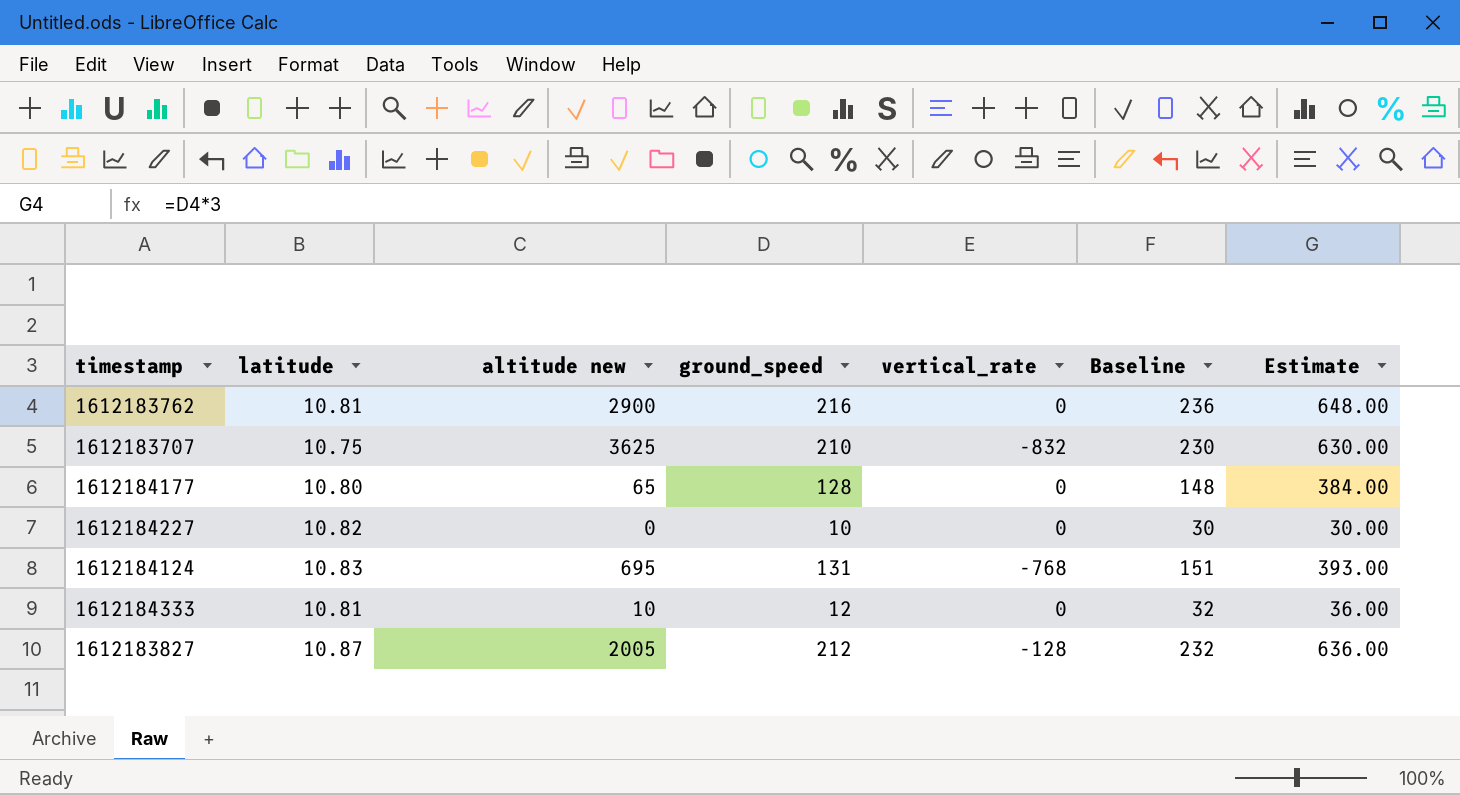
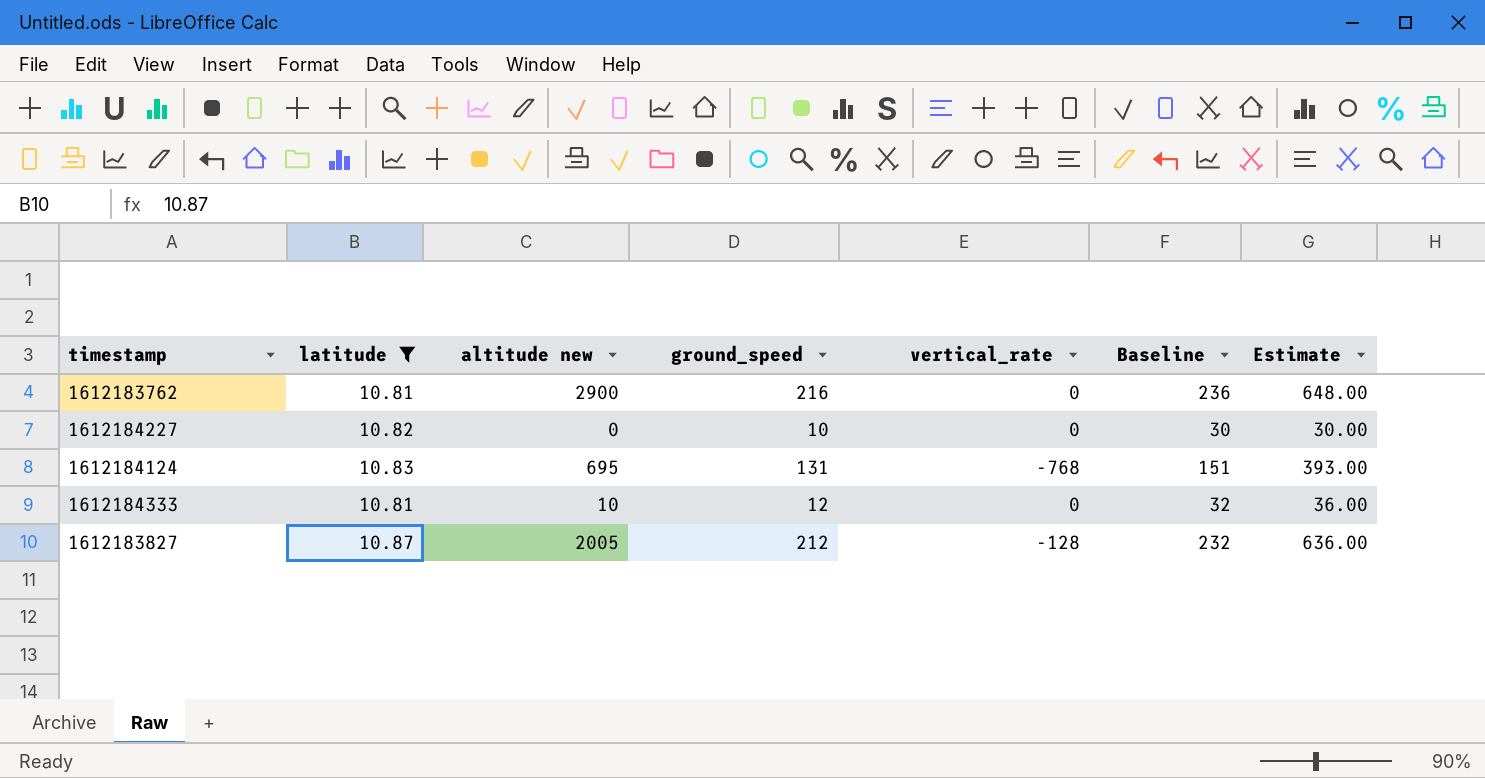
filter: none -> latitude >= 10.81

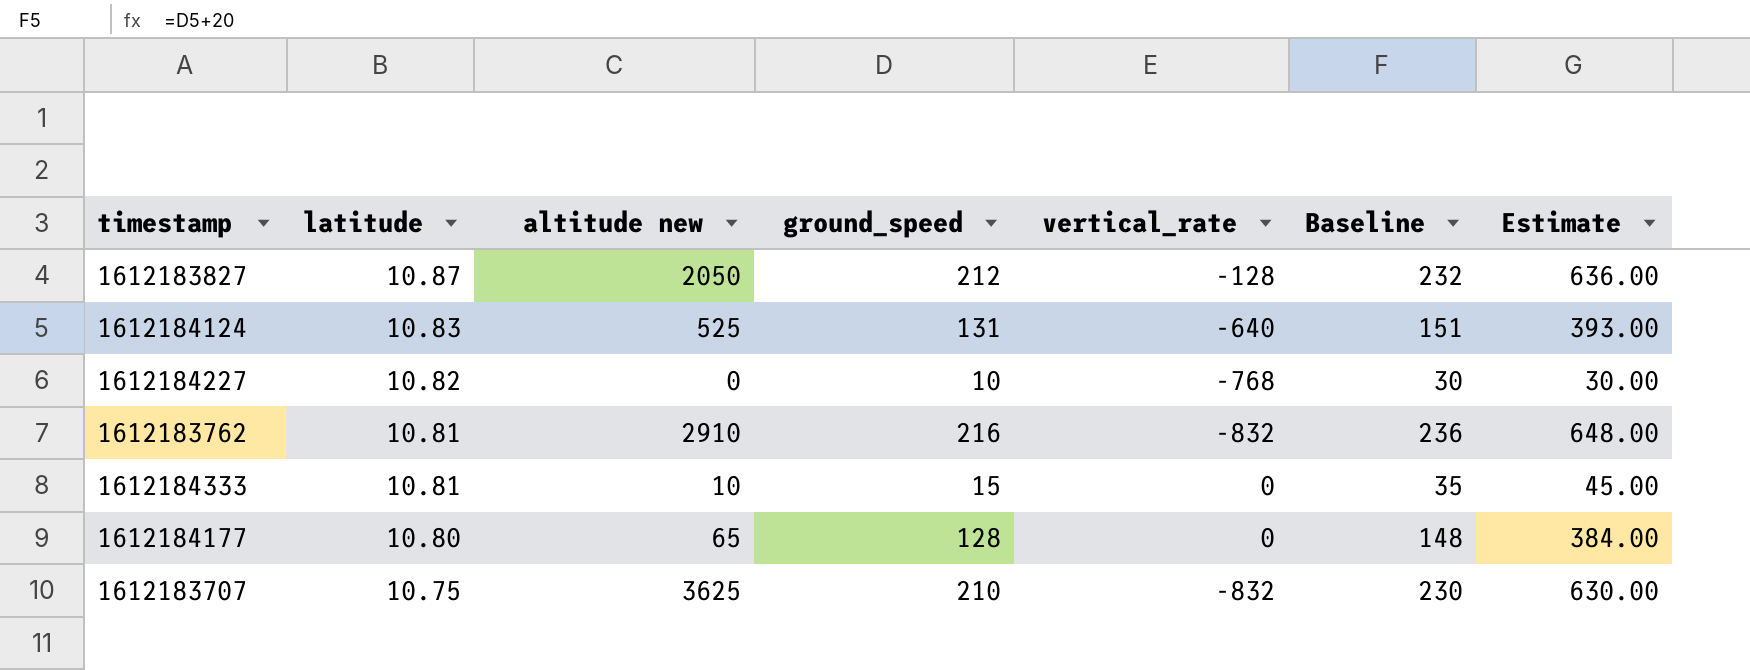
filter: latitude >= 10.81 -> none
row order: none -> latitude descending
1612183827 | altitude new: 2005 -> 2050
1612184124 | altitude new: 695 -> 525
1612184124 | vertical_rate: -768 -> -640
1612184227 | vertical_rate: 0 -> -768
1612183762 | altitude new: 2900 -> 2910
1612183762 | vertical_rate: 0 -> -832
1612184333 | ground_speed: 12 -> 15
1612184333 | Baseline: 32 -> 35
1612184333 | Estimate: 36.00 -> 45.00

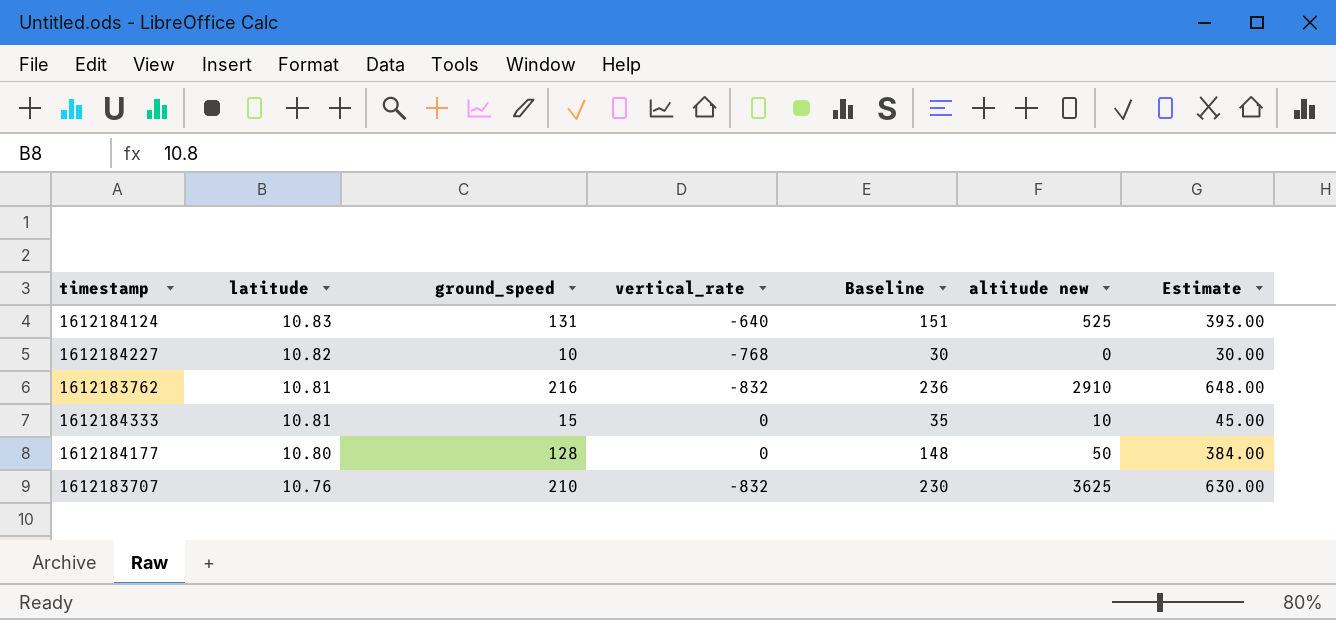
column altitude new | position: 3 -> 6
row 1612183827: 10.87 | 2050 | 212 | -128 | 232 | 636.00 -> none
1612184177 | altitude new: 65 -> 50
1612183707 | latitude: 10.75 -> 10.76

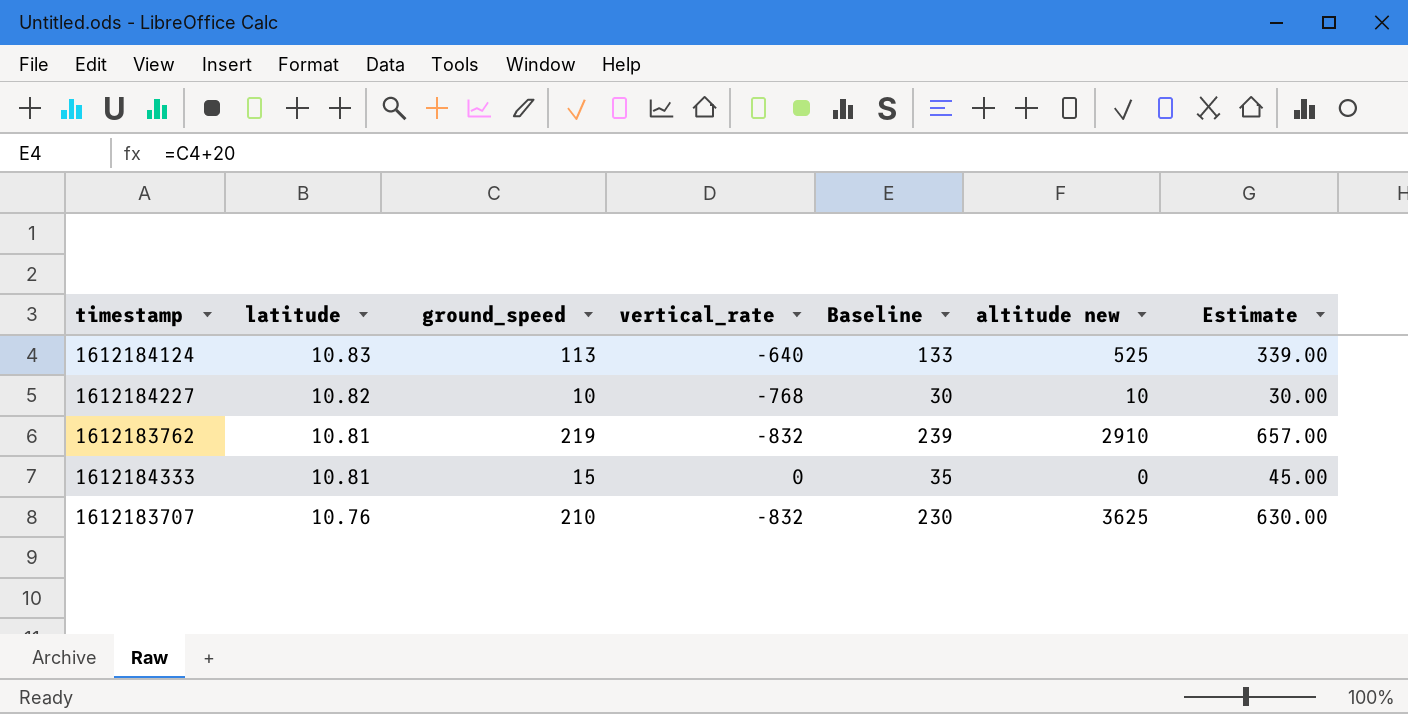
row 1612184177: 10.80 | 128 | 0 | 148 | 50 | 384.00 -> none
1612184124 | ground_speed: 131 -> 113
1612184124 | Baseline: 151 -> 133
1612184124 | Estimate: 393.00 -> 339.00
1612184227 | altitude new: 0 -> 10
1612183762 | ground_speed: 216 -> 219
1612183762 | Baseline: 236 -> 239
1612183762 | Estimate: 648.00 -> 657.00
1612184333 | altitude new: 10 -> 0

